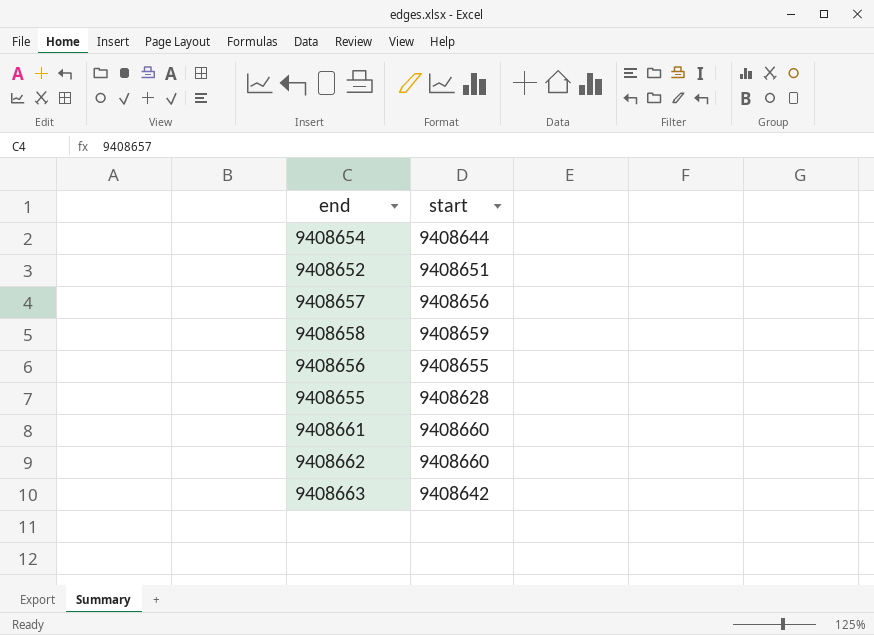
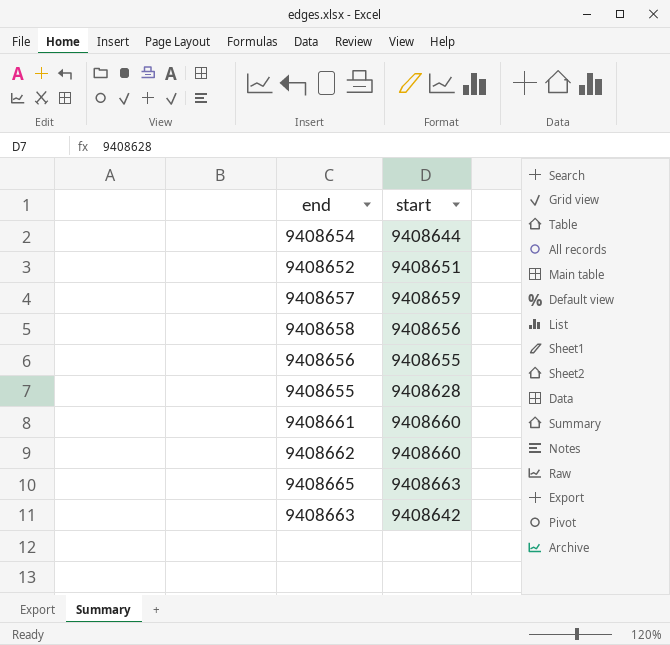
9408657 | start: 9408656 -> 9408659
9408658 | start: 9408659 -> 9408656
row 9408665: none -> 9408663

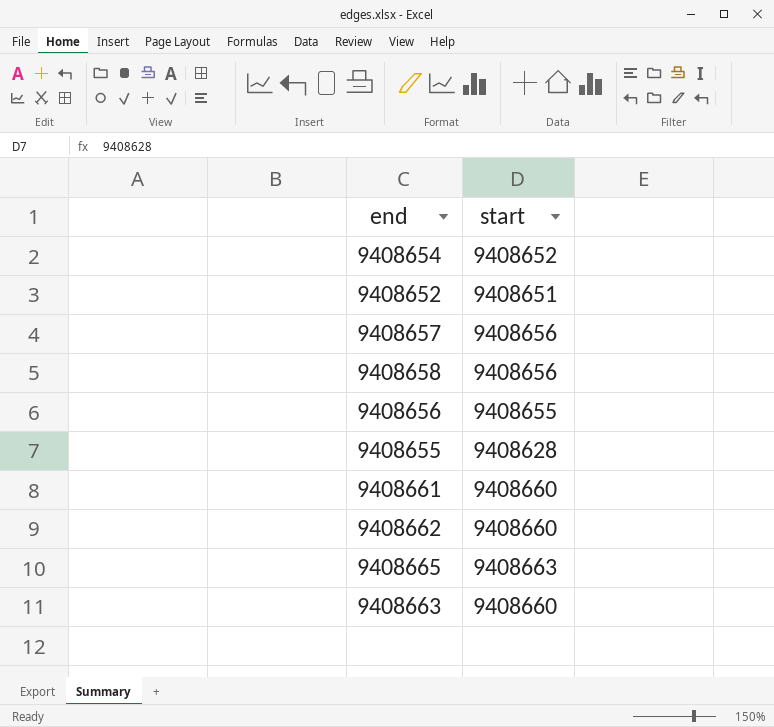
9408654 | start: 9408644 -> 9408652
9408657 | start: 9408659 -> 9408656
9408663 | start: 9408642 -> 9408660

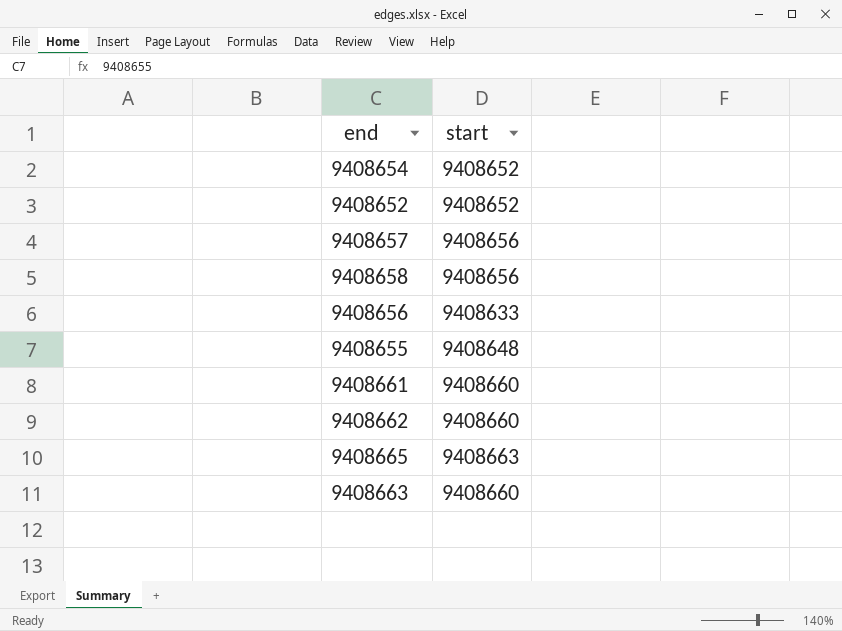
9408652 | start: 9408651 -> 9408652
9408656 | start: 9408655 -> 9408633
9408655 | start: 9408628 -> 9408648

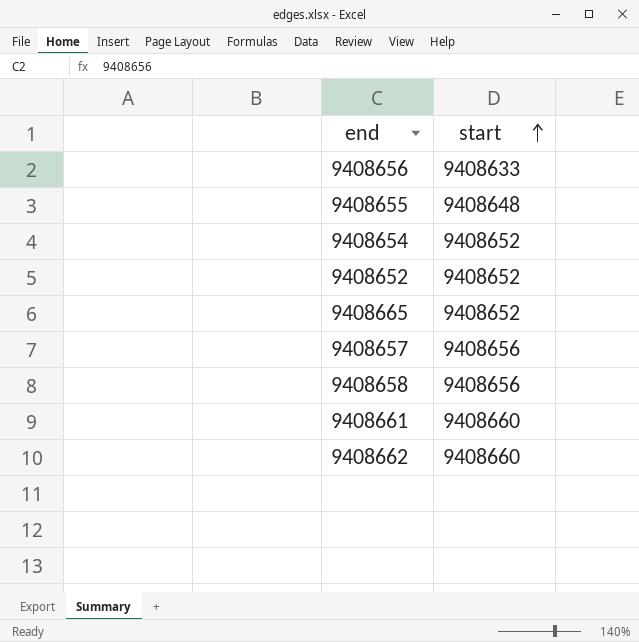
row order: none -> start ascending
row 9408663: 9408660 -> none
9408665 | start: 9408663 -> 9408652

